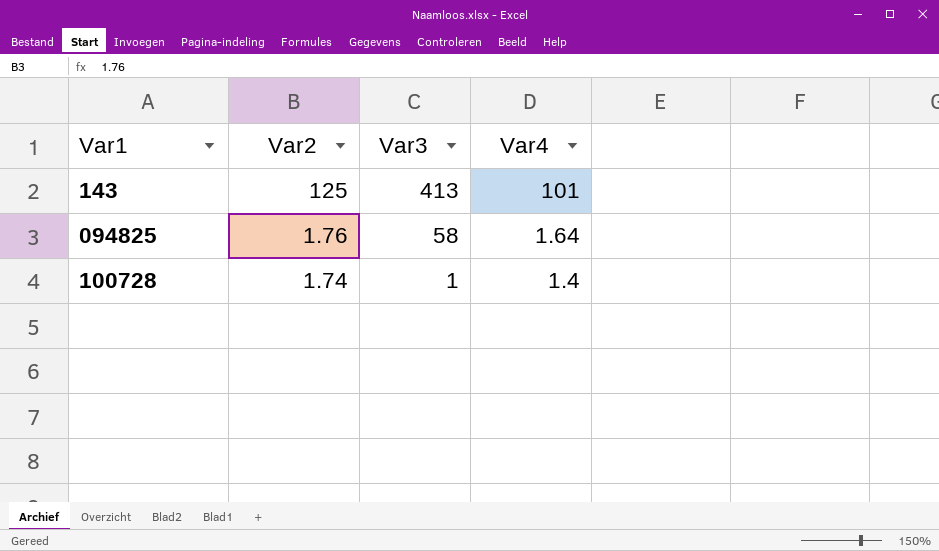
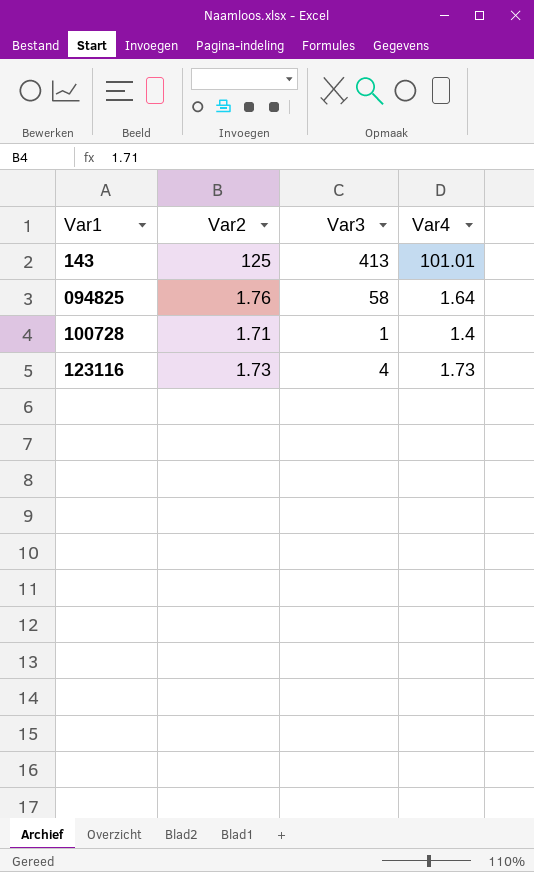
143 | Var4: 101 -> 101.01
100728 | Var2: 1.74 -> 1.71
row 123116: none -> 1.73 | 4 | 1.73

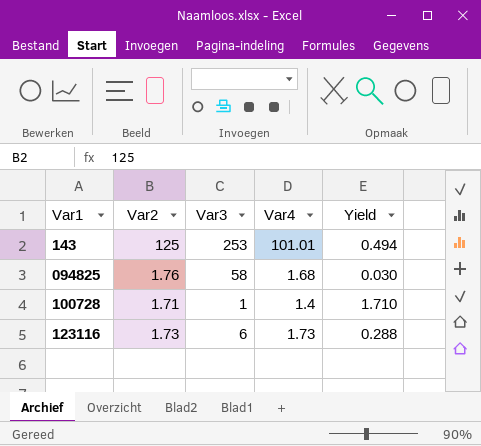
column Yield | formula: none -> [Var2] / [Var3]
143 | Var3: 413 -> 253
094825 | Var4: 1.64 -> 1.68
123116 | Var3: 4 -> 6

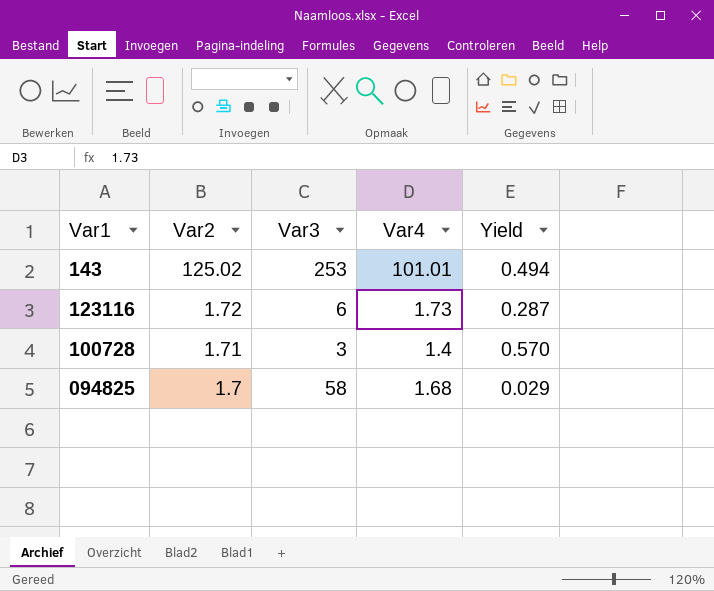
row order: Var1 ascending -> Var2 descending
143 | Var2: 125 -> 125.02
123116 | Var2: 1.73 -> 1.72
123116 | Yield: 0.288 -> 0.287
100728 | Var3: 1 -> 3
100728 | Yield: 1.710 -> 0.570
094825 | Var2: 1.76 -> 1.7
094825 | Yield: 0.030 -> 0.029

